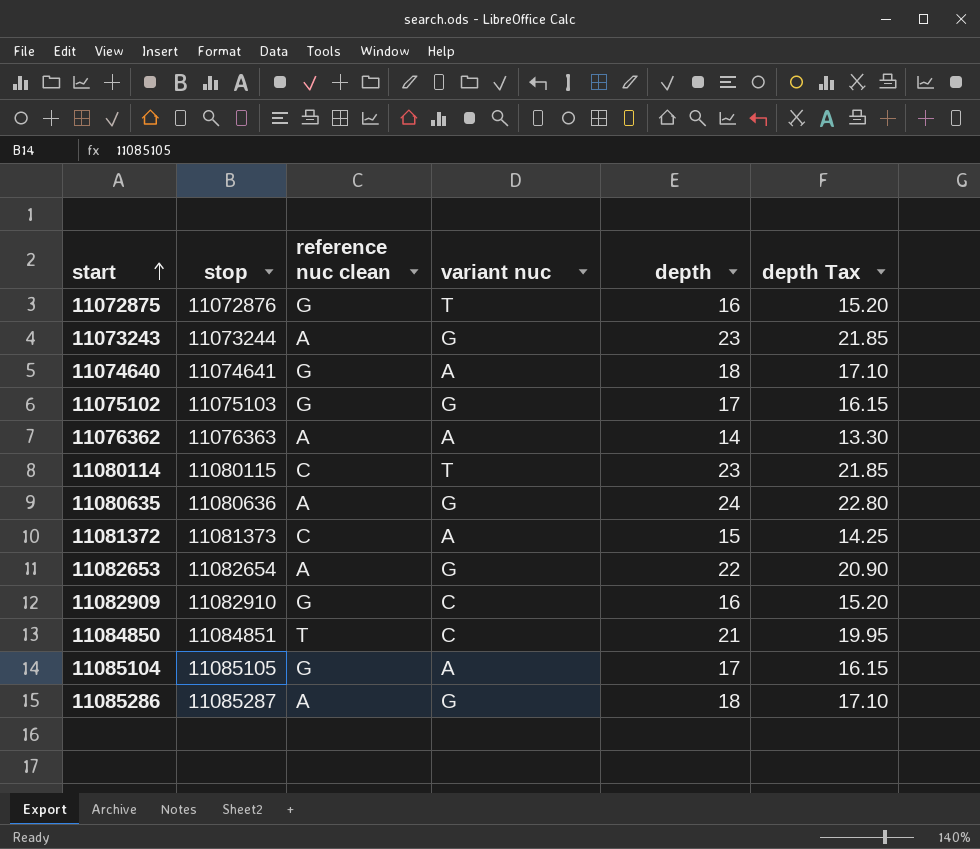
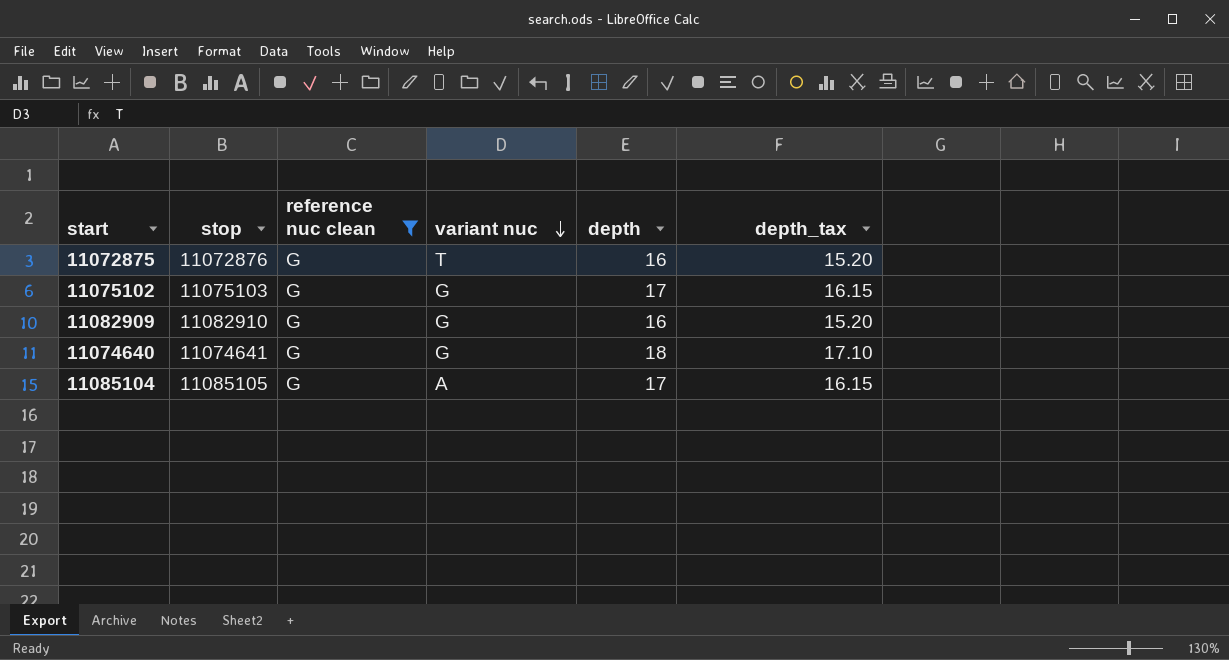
filter: none -> reference nuc clean = G
row order: start ascending -> variant nuc descending
column name: depth Tax -> depth_tax
11082909 | variant nuc: C -> G
11074640 | variant nuc: A -> G

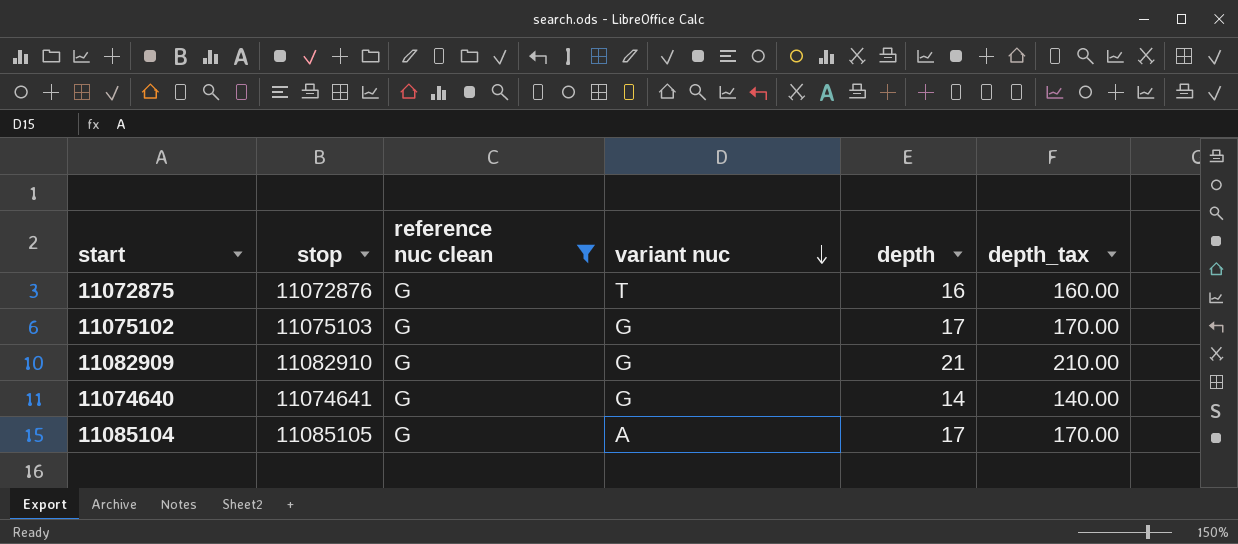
column depth_tax | formula: [depth] * 0.95 -> [depth] * 10
11082909 | depth: 16 -> 21
11074640 | depth: 18 -> 14

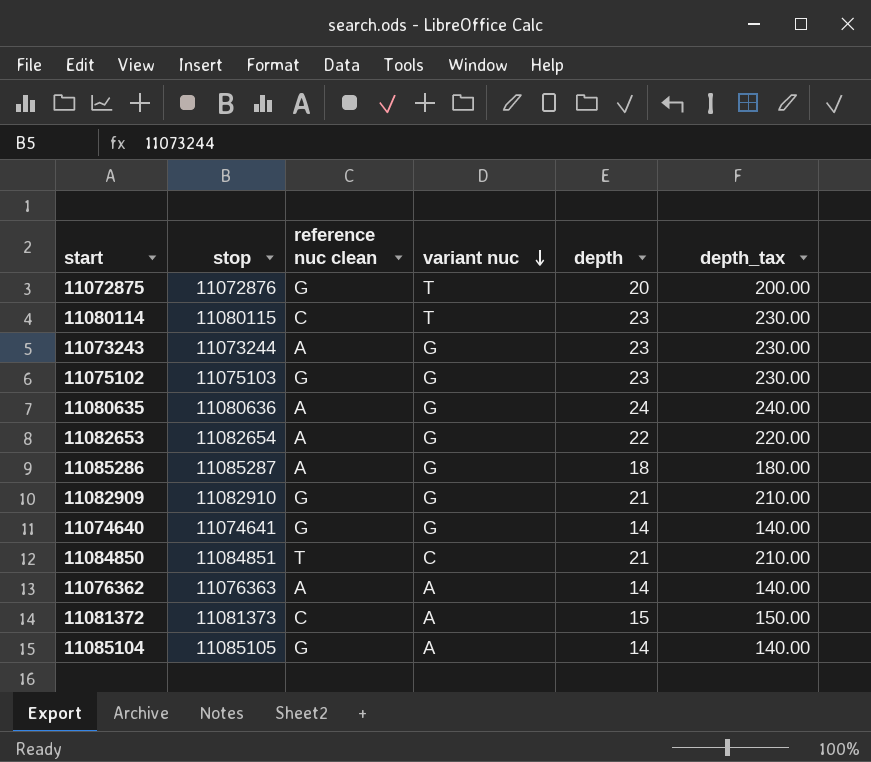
filter: reference nuc clean = G -> none
11072875 | depth: 16 -> 20
11072875 | depth_tax: 160.00 -> 200.00
11075102 | depth: 17 -> 23
11075102 | depth_tax: 170.00 -> 230.00
11085104 | depth: 17 -> 14
11085104 | depth_tax: 170.00 -> 140.00

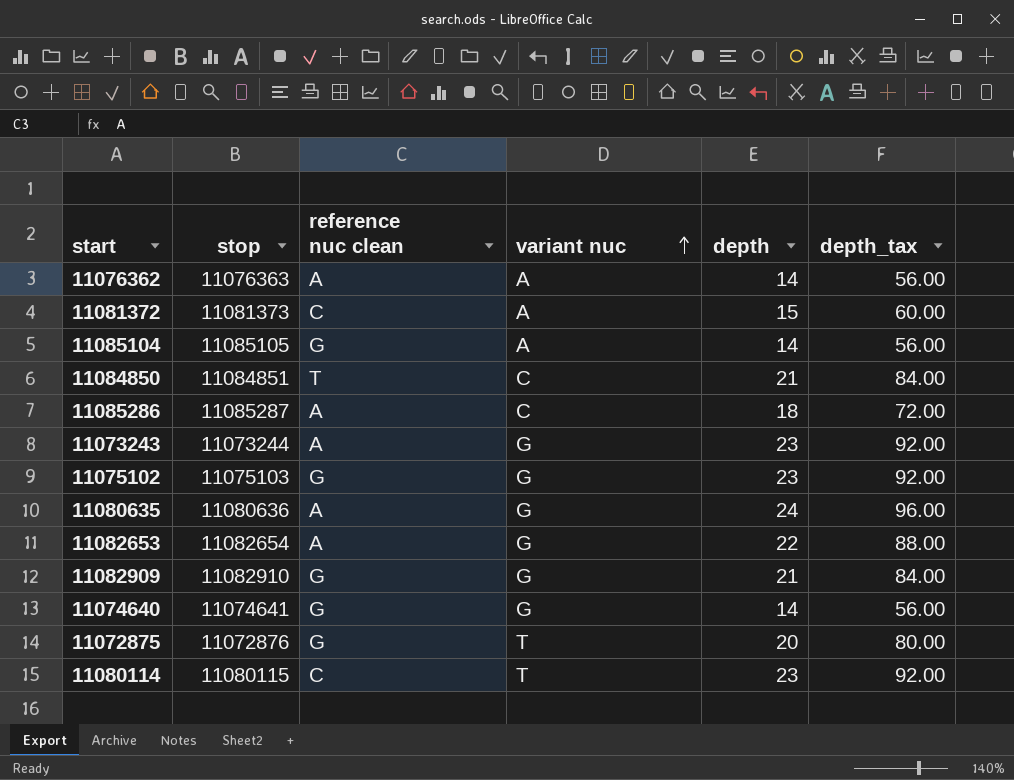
row order: variant nuc descending -> variant nuc ascending
column depth_tax | formula: [depth] * 10 -> [depth] * 4
11085286 | variant nuc: G -> C

